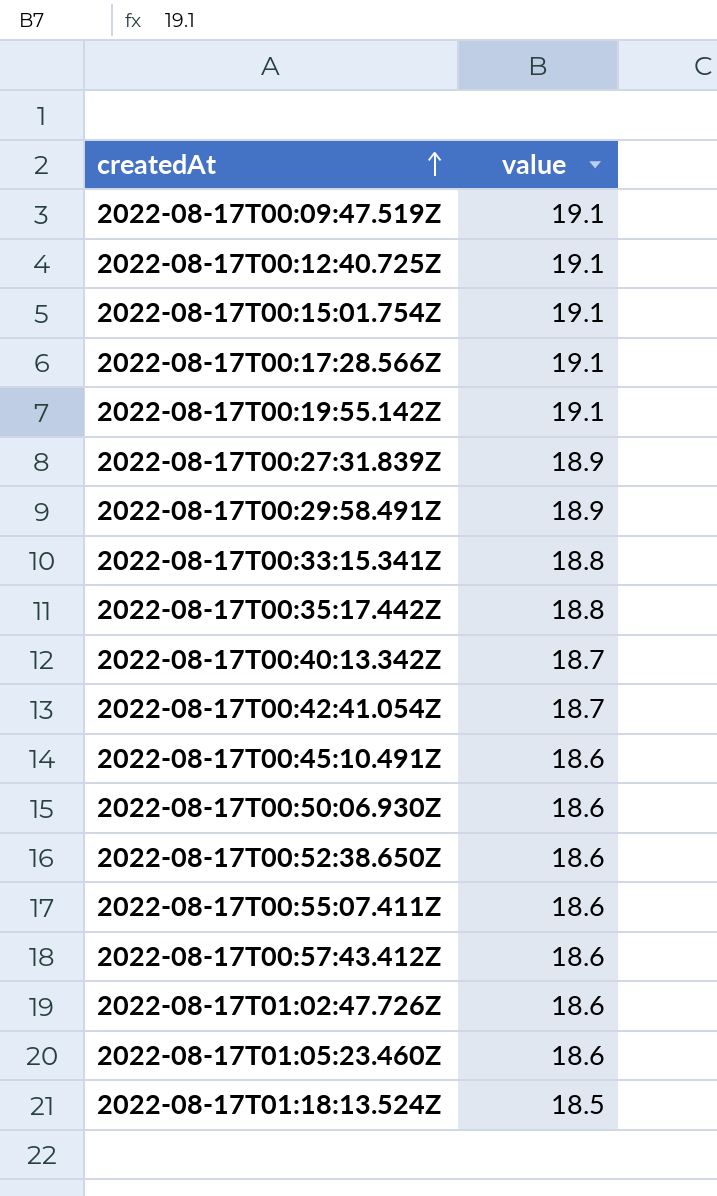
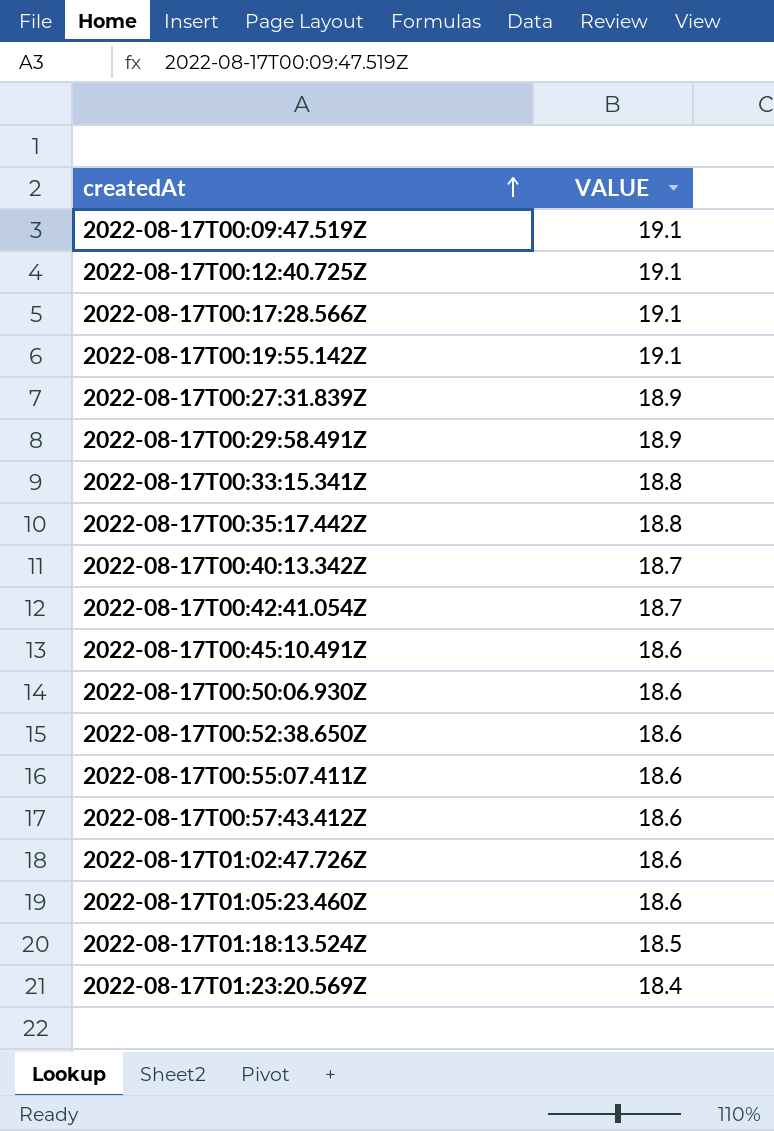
column name: value -> VALUE
row 2022-08-17T00:15:01.754Z: 19.1 -> none
row 2022-08-17T01:23:20.569Z: none -> 18.4

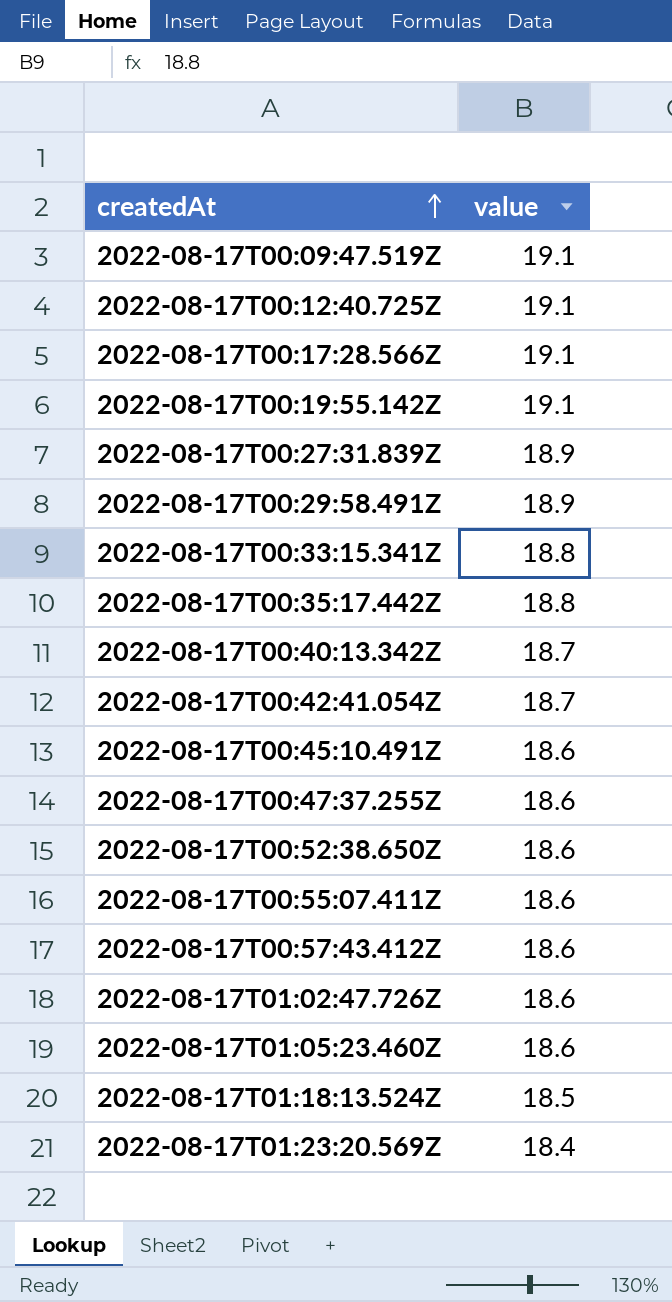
column name: VALUE -> value
row 2022-08-17T00:50:06.930Z: 18.6 -> none
row 2022-08-17T00:47:37.255Z: none -> 18.6

